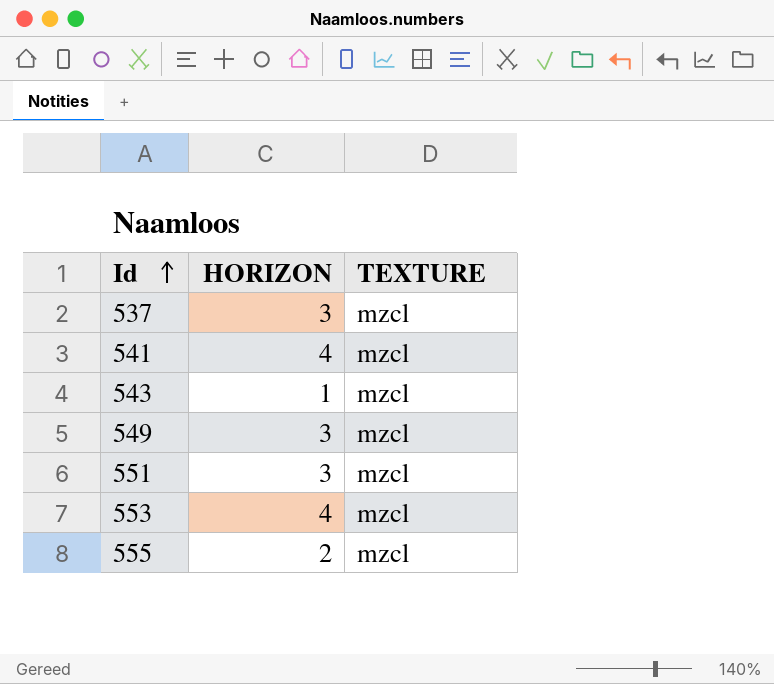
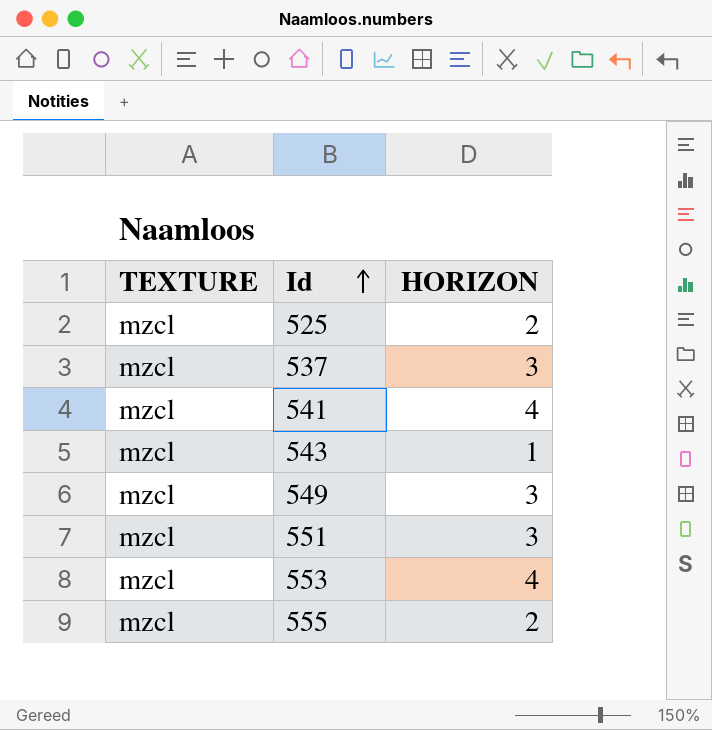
column TEXTURE | position: 3 -> 1
row 525: none -> mzcl | 2

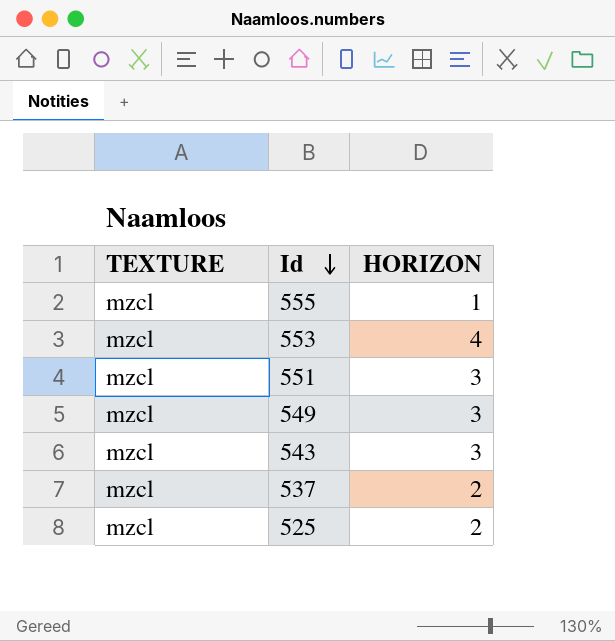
row order: Id ascending -> Id descending
row 541: mzcl | 4 -> none
555 | HORIZON: 2 -> 1
543 | HORIZON: 1 -> 3
537 | HORIZON: 3 -> 2

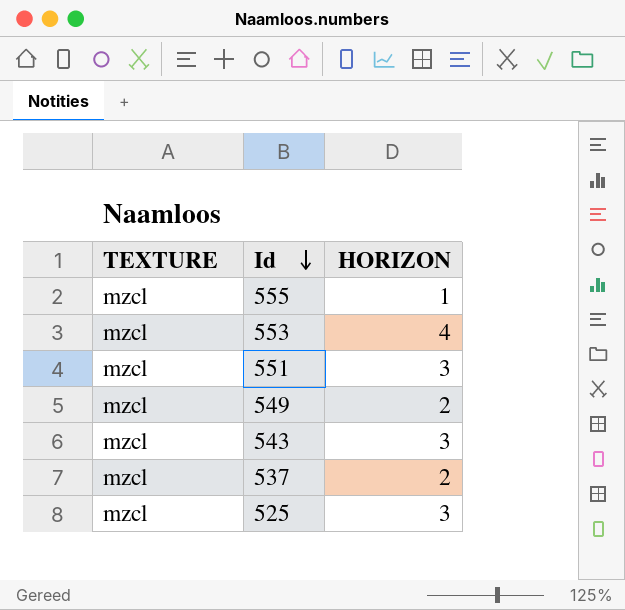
549 | HORIZON: 3 -> 2
525 | HORIZON: 2 -> 3

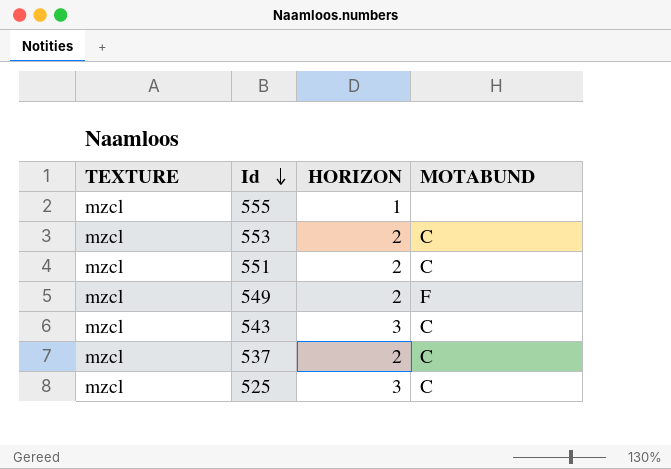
column MOTABUND | position: none -> 4
553 | HORIZON: 4 -> 2
551 | HORIZON: 3 -> 2

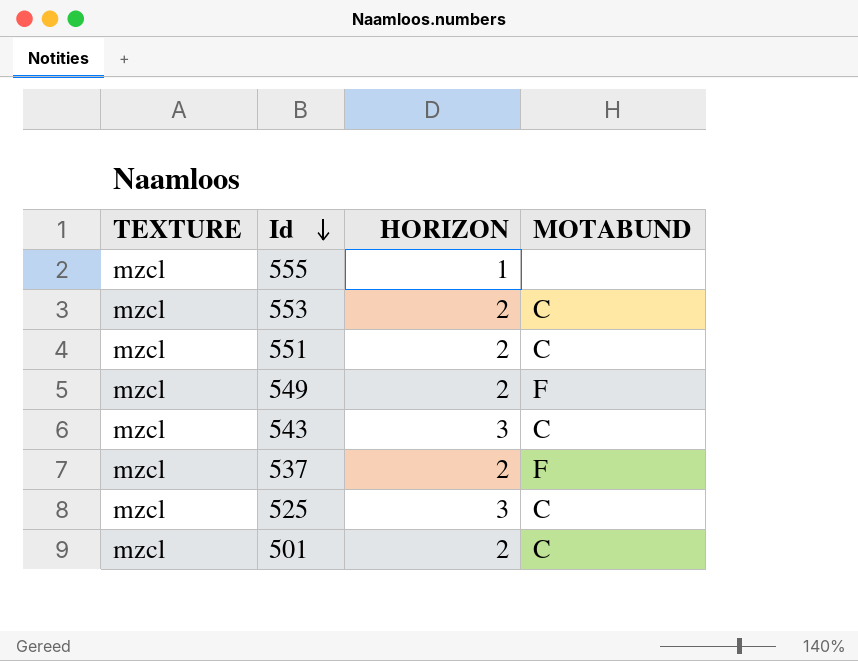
537 | MOTABUND: C -> F
row 501: none -> mzcl | 2 | C

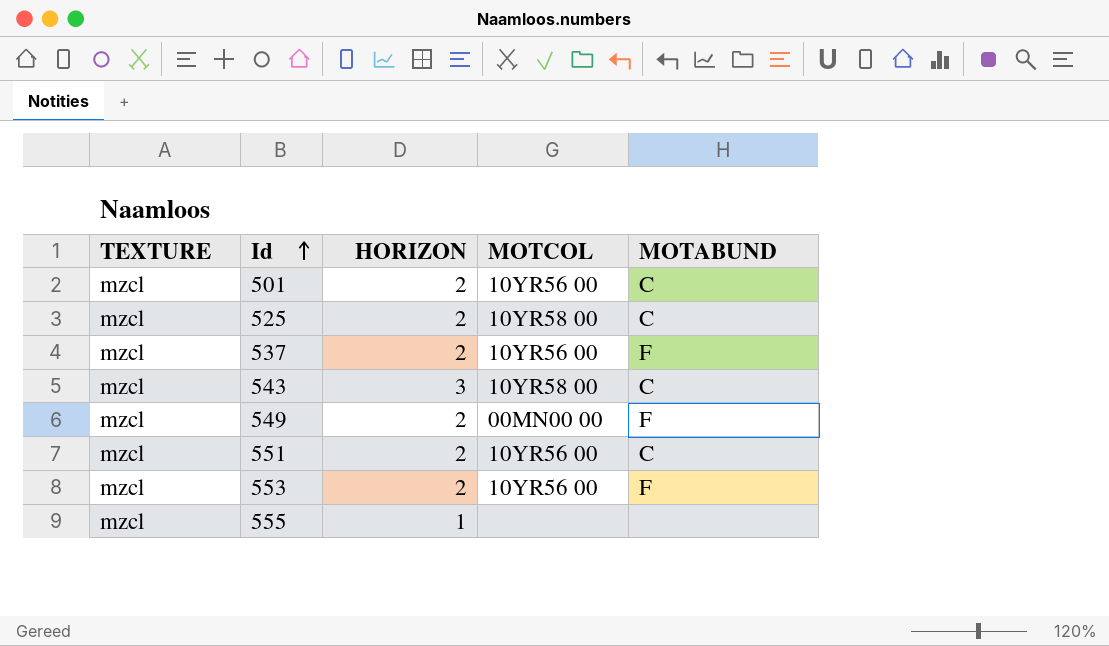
row order: Id descending -> Id ascending
column MOTCOL | position: none -> 4
525 | HORIZON: 3 -> 2
553 | MOTABUND: C -> F

